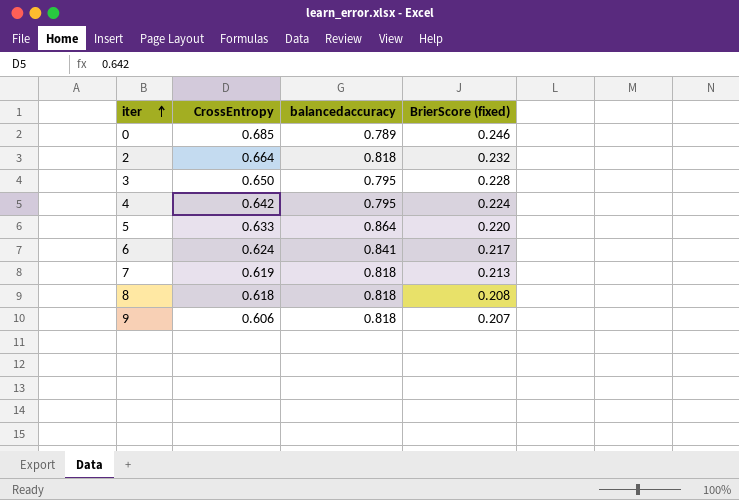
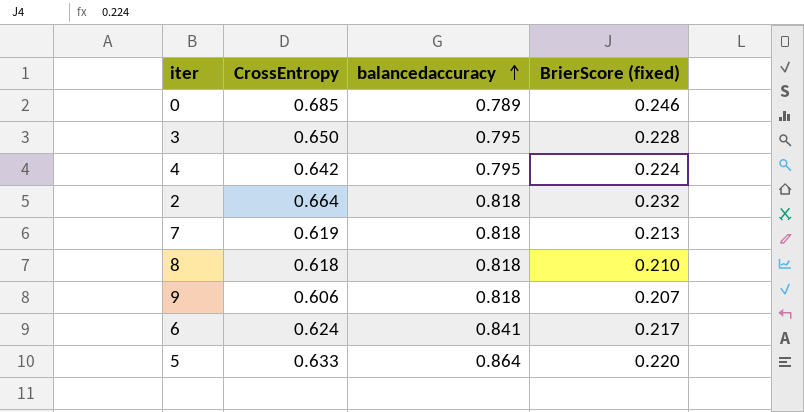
row order: iter ascending -> balancedaccuracy ascending
8 | BrierScore (fixed): 0.208 -> 0.210

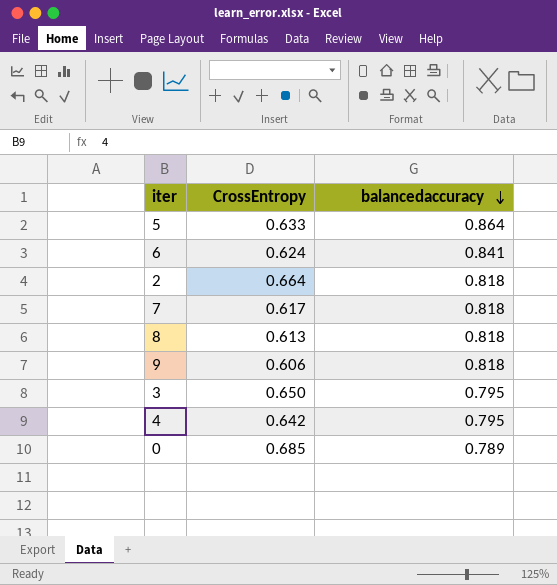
row order: balancedaccuracy ascending -> balancedaccuracy descending
column BrierScore (fixed) | position: 4 -> none
7 | CrossEntropy: 0.619 -> 0.617
8 | CrossEntropy: 0.618 -> 0.613

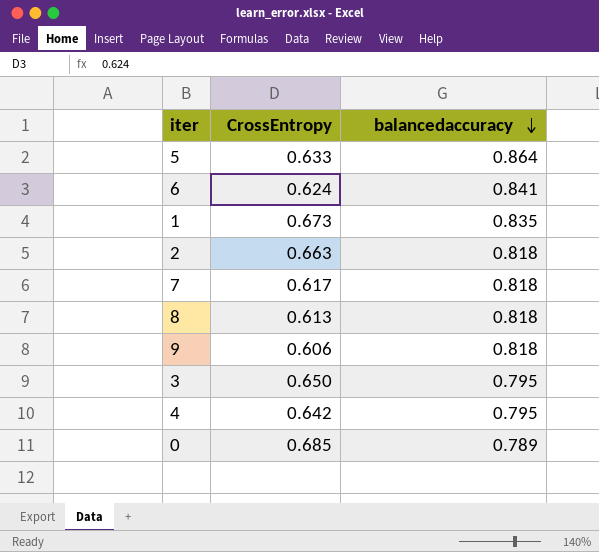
row 1: none -> 0.673 | 0.835
2 | CrossEntropy: 0.664 -> 0.663

